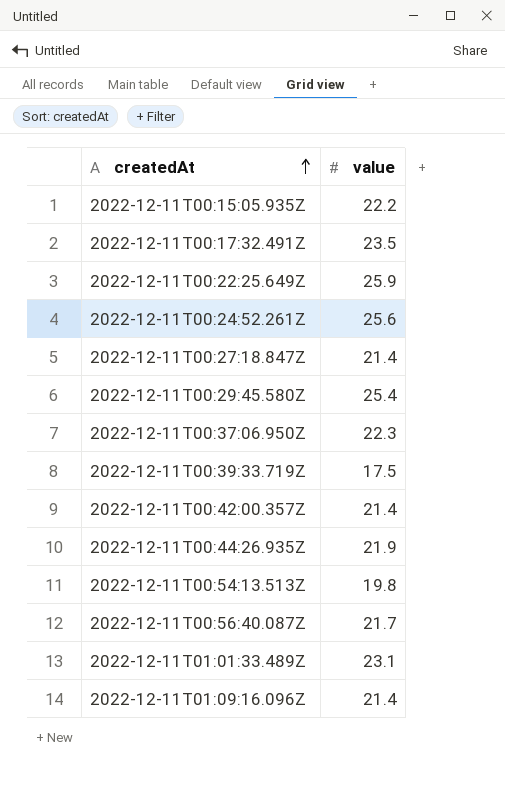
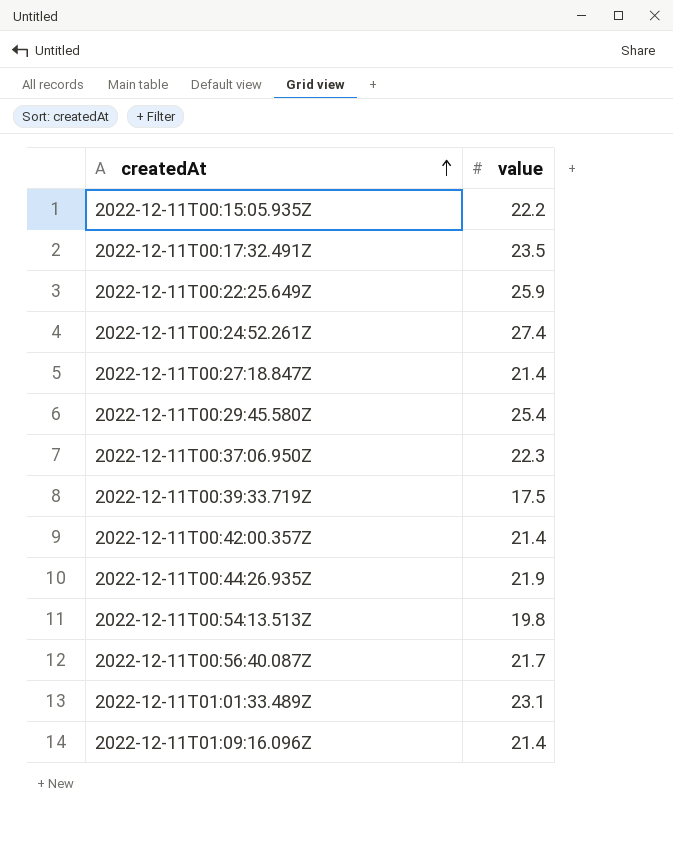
2022-12-11T00:24:52.261Z | value: 25.6 -> 27.4

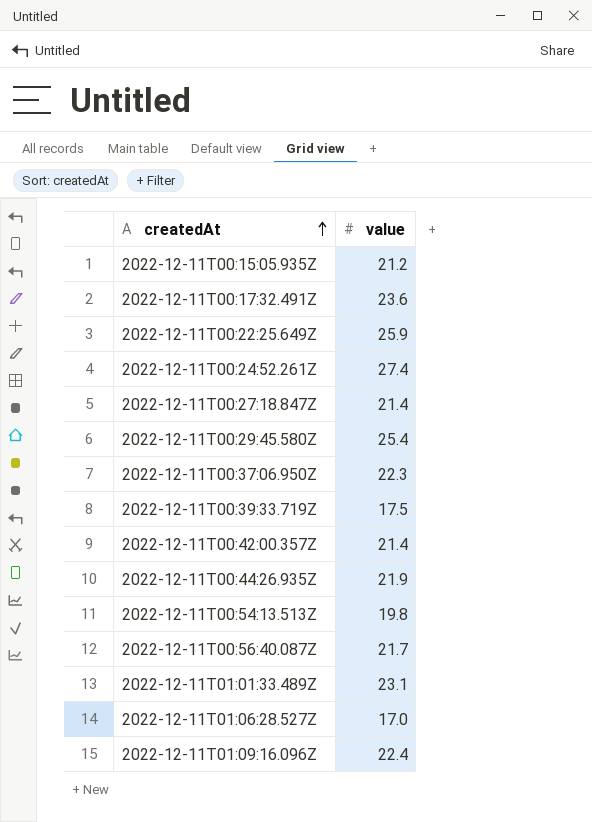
2022-12-11T00:15:05.935Z | value: 22.2 -> 21.2
2022-12-11T00:17:32.491Z | value: 23.5 -> 23.6
row 2022-12-11T01:06:28.527Z: none -> 17.0
2022-12-11T01:09:16.096Z | value: 21.4 -> 22.4

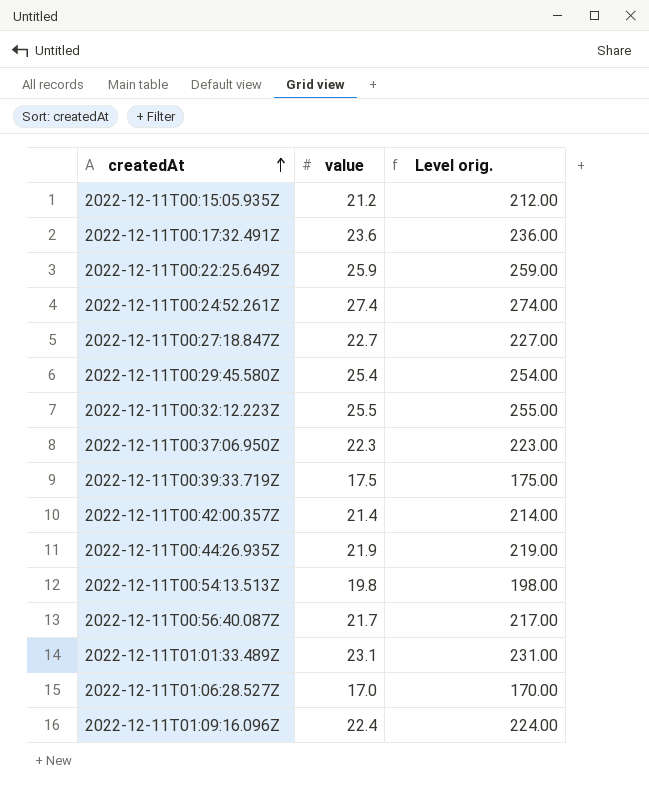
column Level orig. | formula: none -> [value] * 10
2022-12-11T00:27:18.847Z | value: 21.4 -> 22.7
row 2022-12-11T00:32:12.223Z: none -> 25.5 | 255.00

